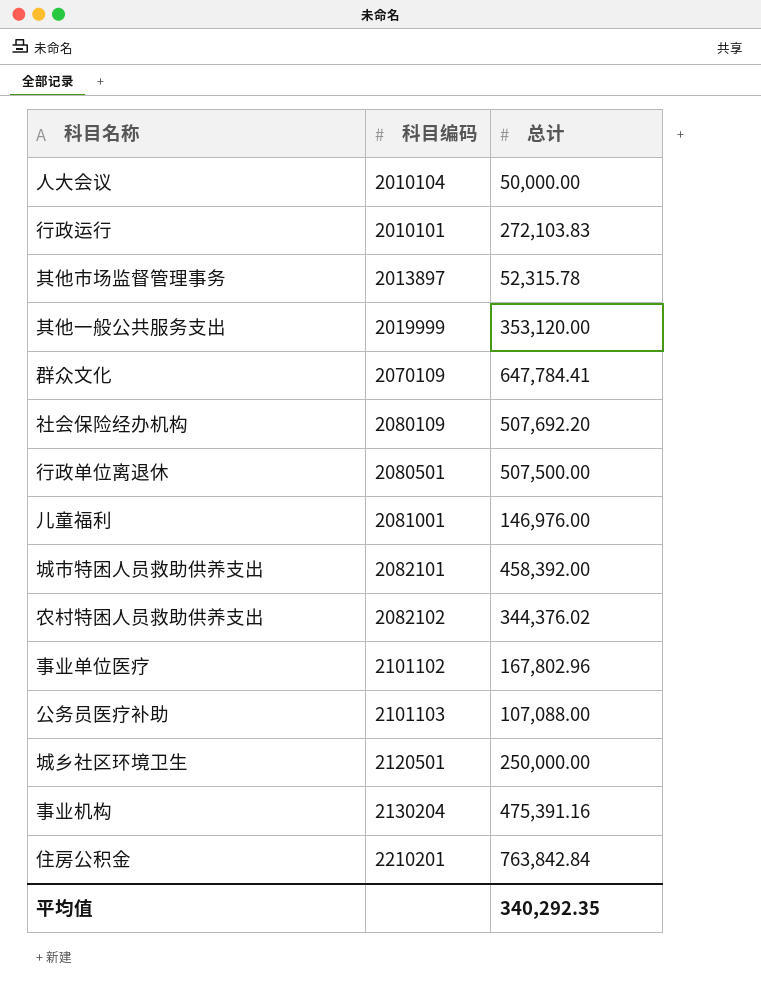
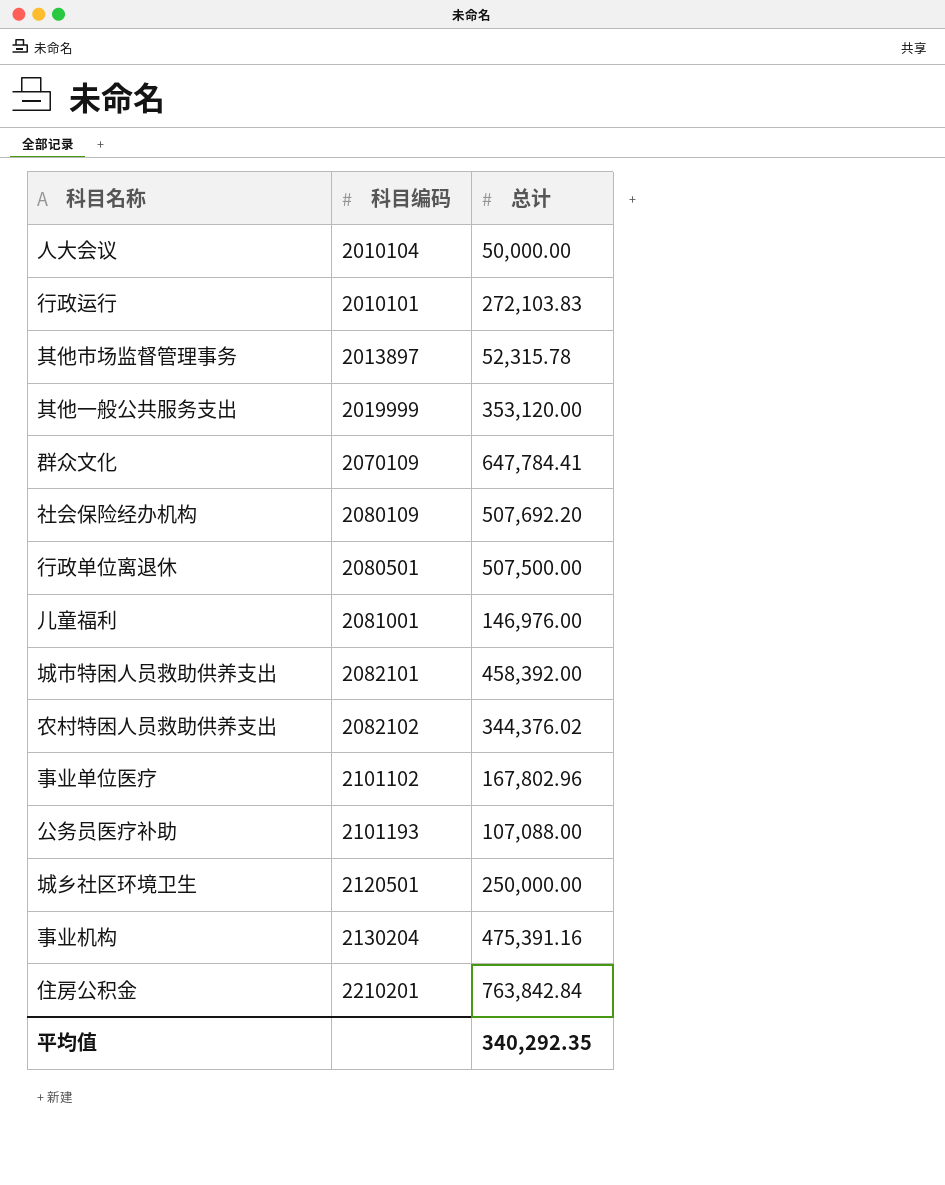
公务员医疗补助 | 科目编码: 2101103 -> 2101193

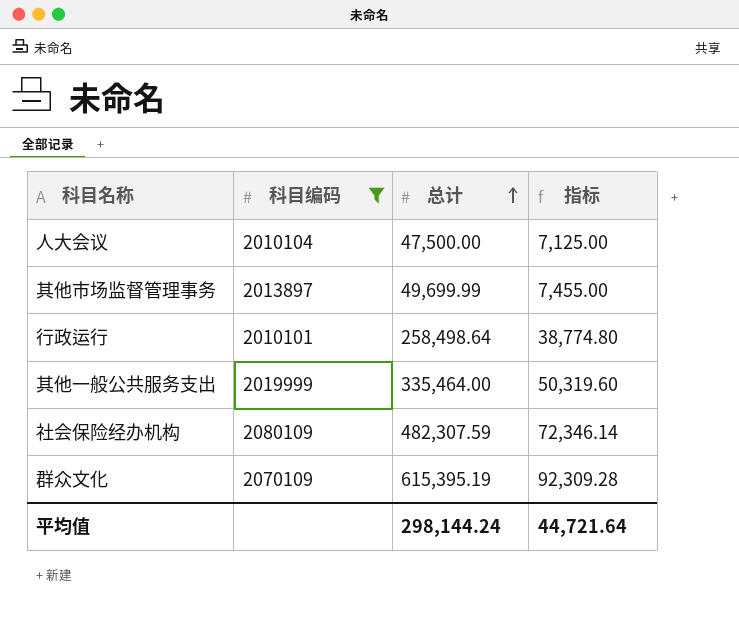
filter: none -> 科目编码 <= 2080109
row order: none -> 总计 ascending
column 指标 | formula: none -> [总计] * 0.15
人大会议 | 总计: 50,000.00 -> 47,500.00
其他市场监督管理事务 | 总计: 52,315.78 -> 49,699.99
行政运行 | 总计: 272,103.83 -> 258,498.64
其他一般公共服务支出 | 总计: 353,120.00 -> 335,464.00
社会保险经办机构 | 总计: 507,692.20 -> 482,307.59
群众文化 | 总计: 647,784.41 -> 615,395.19
平均值 | 总计: 340,292.35 -> 298,144.24

